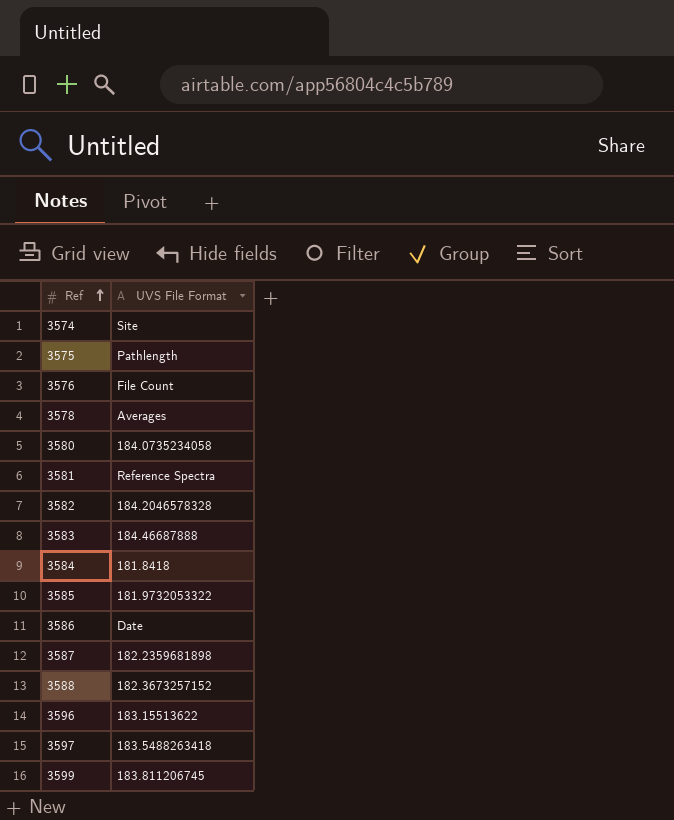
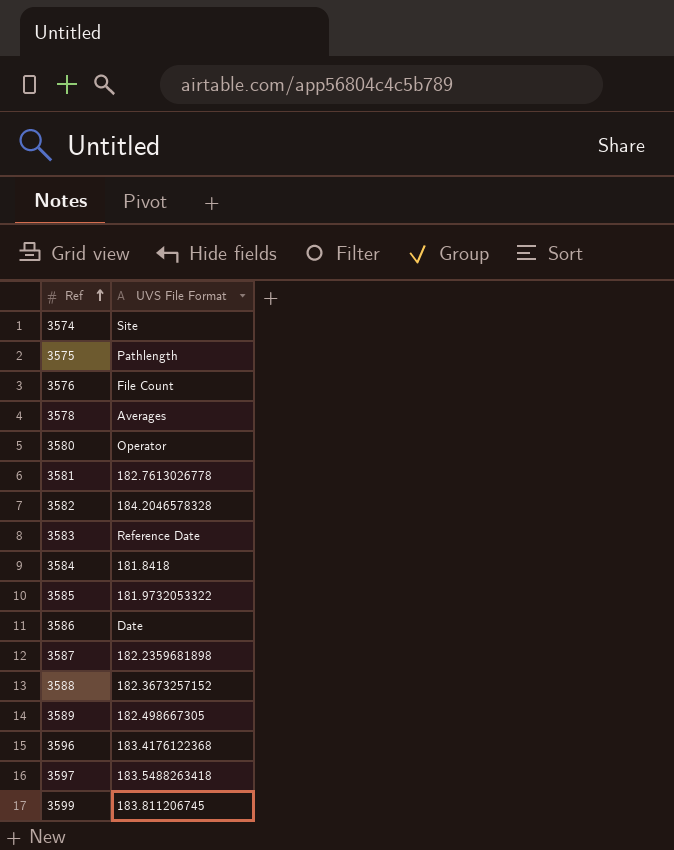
3580 | UVS File Format: 184.0735234058 -> Operator
3581 | UVS File Format: Reference Spectra -> 182.7613026778
3583 | UVS File Format: 184.46687888 -> Reference Date
row 3589: none -> 182.498667305
3596 | UVS File Format: 183.15513622 -> 183.4176122368

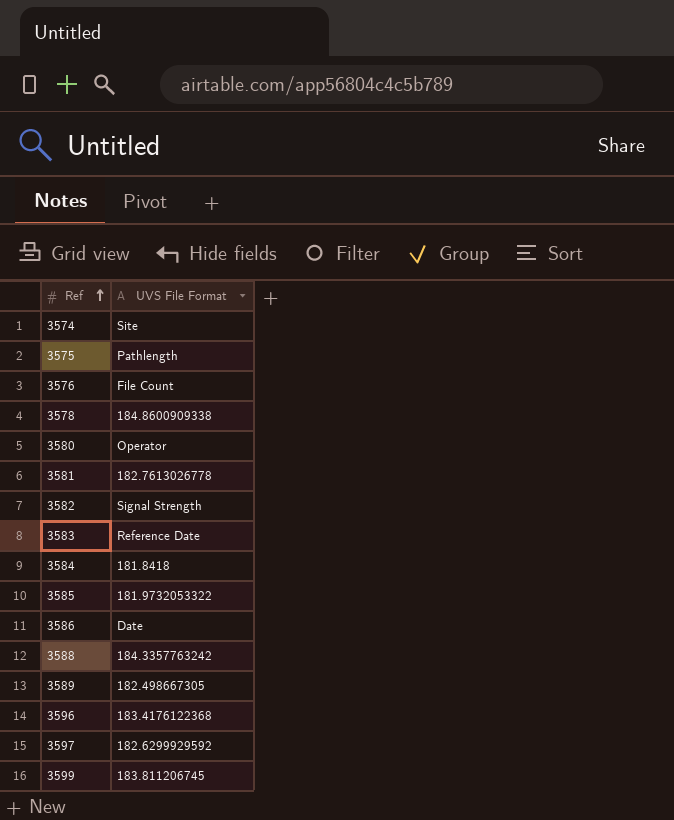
row 3587: 182.2359681898 -> none
3578 | UVS File Format: Averages -> 184.8600909338
3582 | UVS File Format: 184.2046578328 -> Signal Strength
3588 | UVS File Format: 182.3673257152 -> 184.3357763242
3597 | UVS File Format: 183.5488263418 -> 182.6299929592

